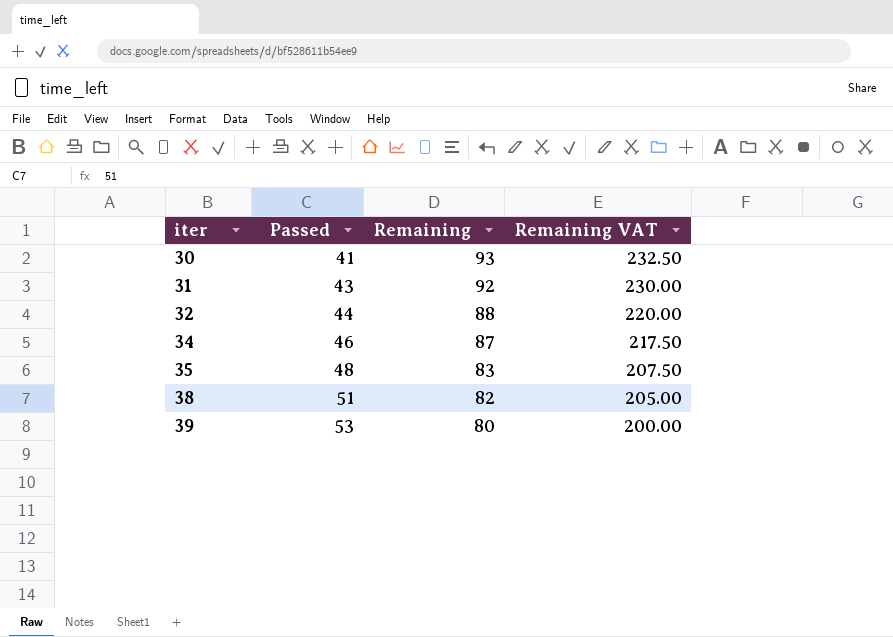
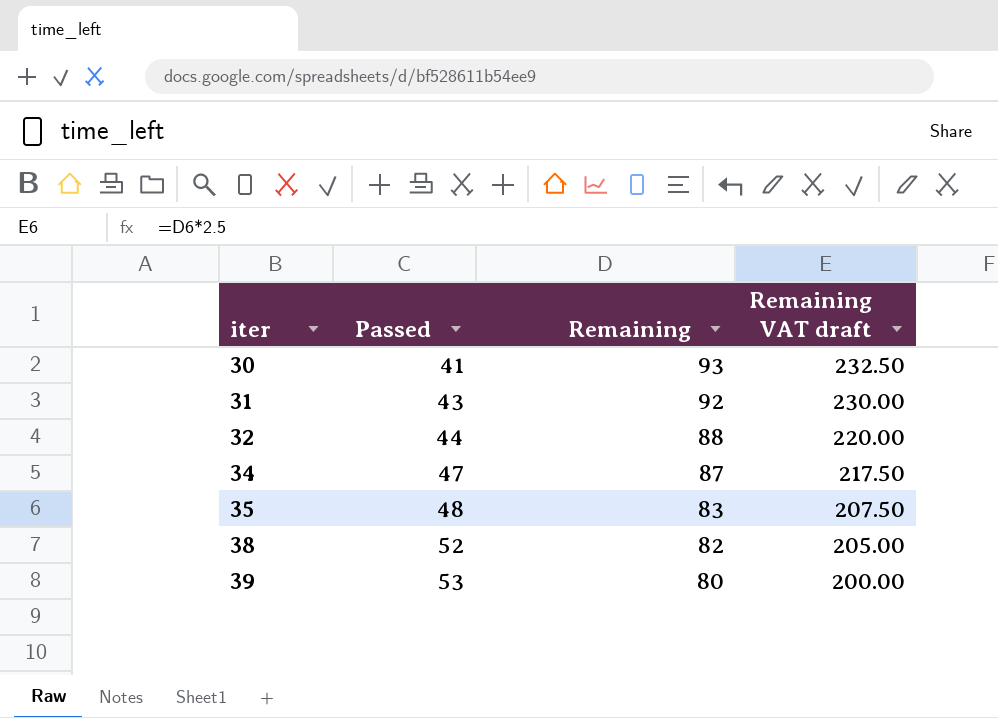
column name: Remaining VAT -> Remaining VAT draft
34 | Passed: 46 -> 47
38 | Passed: 51 -> 52

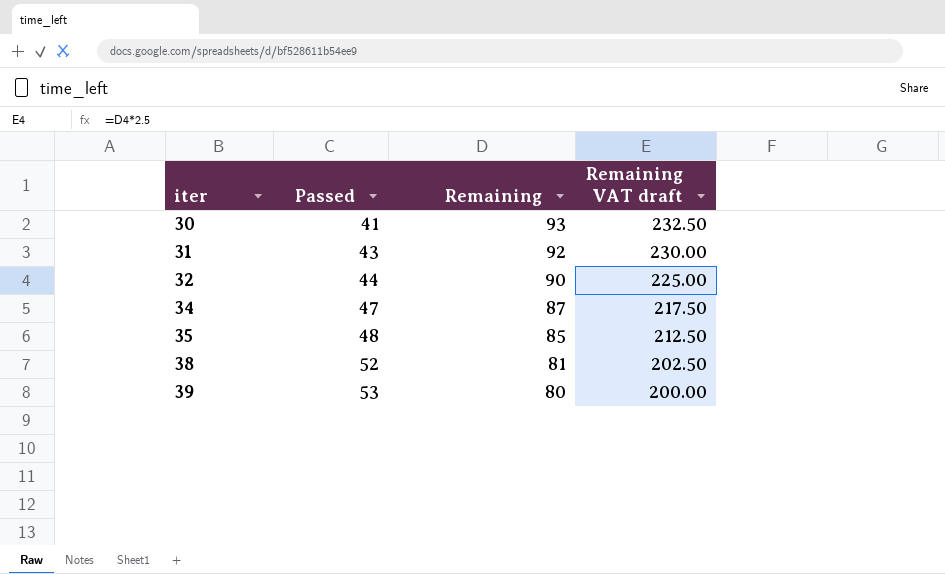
32 | Remaining: 88 -> 90
32 | Remaining VAT draft: 220.00 -> 225.00
35 | Remaining: 83 -> 85
35 | Remaining VAT draft: 207.50 -> 212.50
38 | Remaining: 82 -> 81
38 | Remaining VAT draft: 205.00 -> 202.50

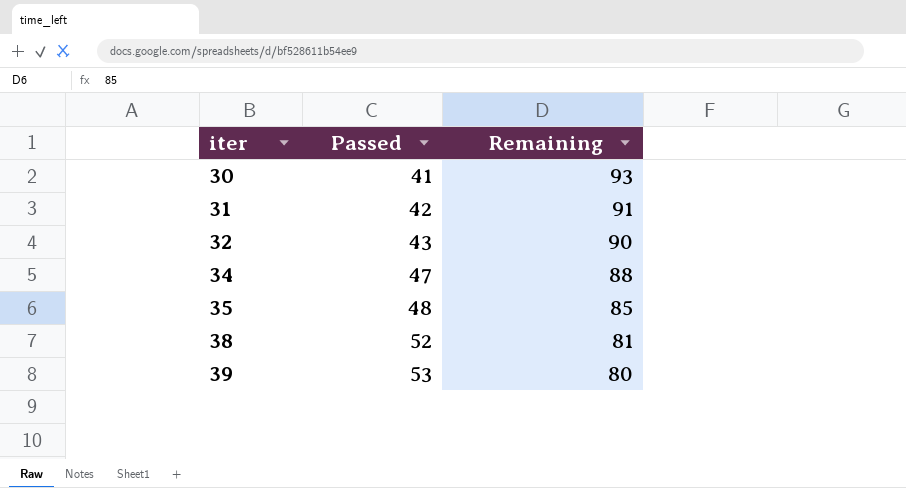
column Remaining VAT draft | formula: [Remaining] * 2.5 -> none
31 | Passed: 43 -> 42
31 | Remaining: 92 -> 91
32 | Passed: 44 -> 43
34 | Remaining: 87 -> 88

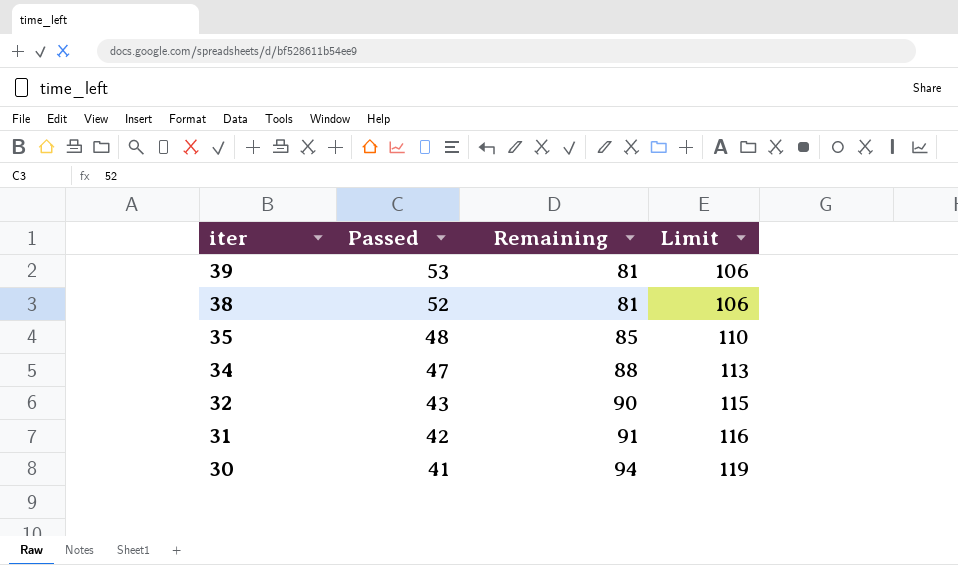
row order: iter ascending -> iter descending
column Limit | formula: none -> [Remaining] + 25
39 | Remaining: 80 -> 81
30 | Remaining: 93 -> 94

